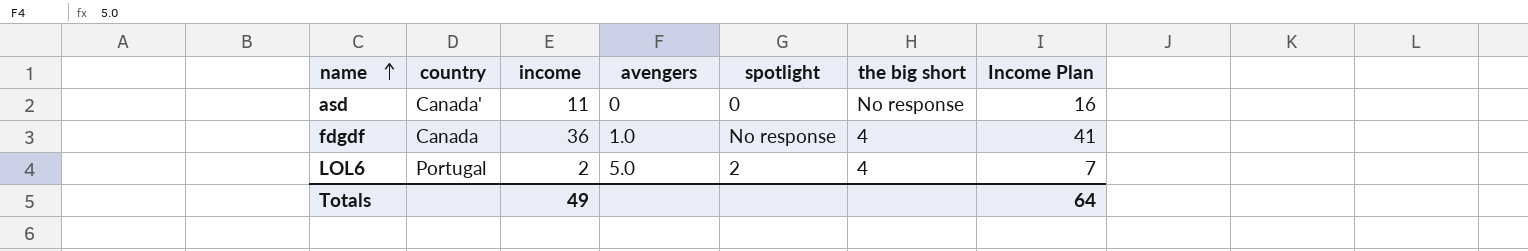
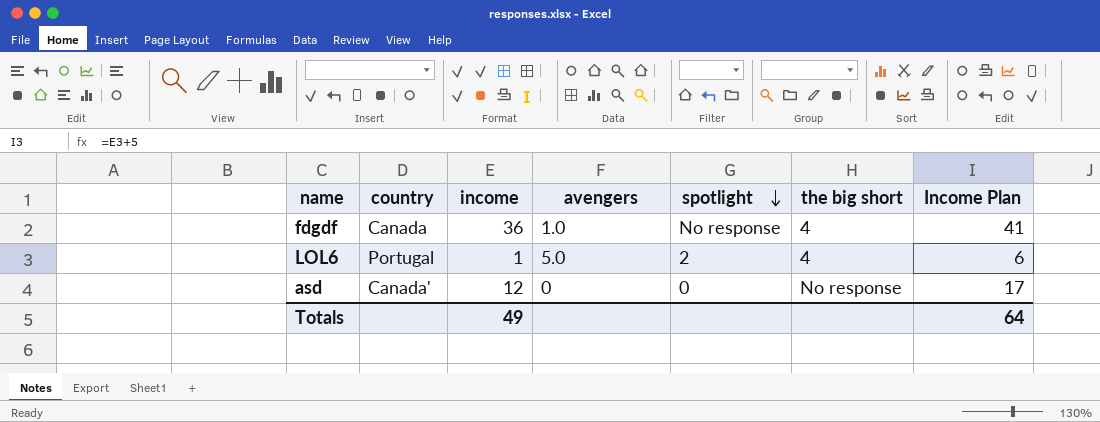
row order: name ascending -> spotlight descending
LOL6 | income: 2 -> 1
LOL6 | Income Plan: 7 -> 6
asd | income: 11 -> 12
asd | Income Plan: 16 -> 17

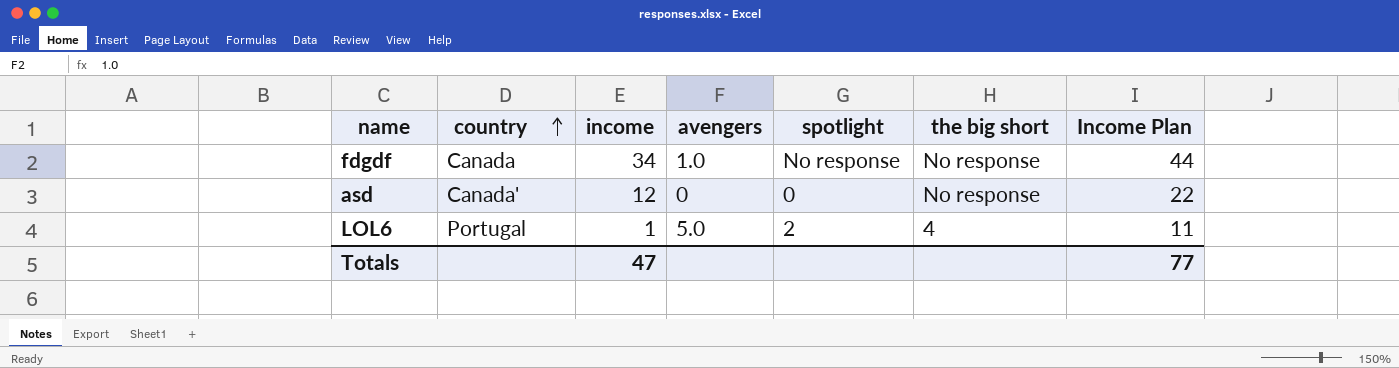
row order: spotlight descending -> country ascending
column Income Plan | formula: [income] + 5 -> [income] + 10
fdgdf | income: 36 -> 34
fdgdf | the big short: 4 -> No response
Totals | income: 49 -> 47
Totals | Income Plan: 64 -> 77

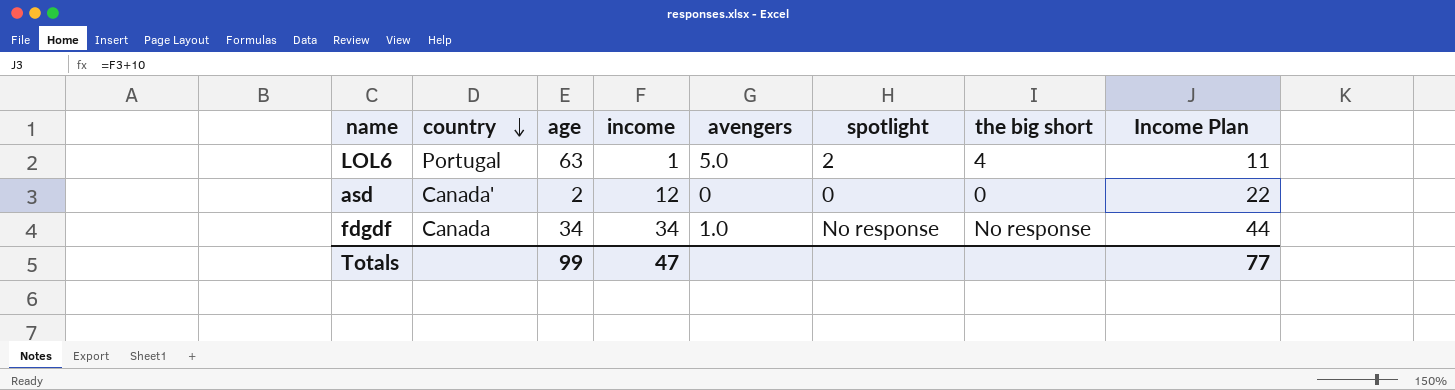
row order: country ascending -> country descending
column age | position: none -> 3
asd | the big short: No response -> 0

